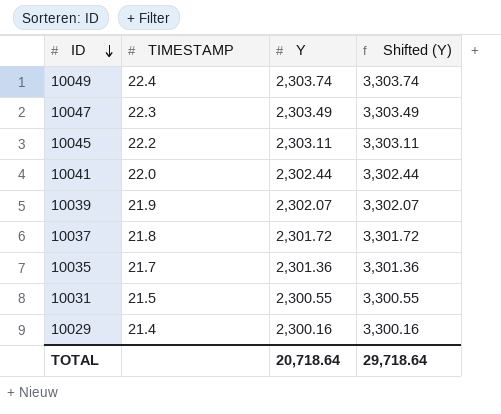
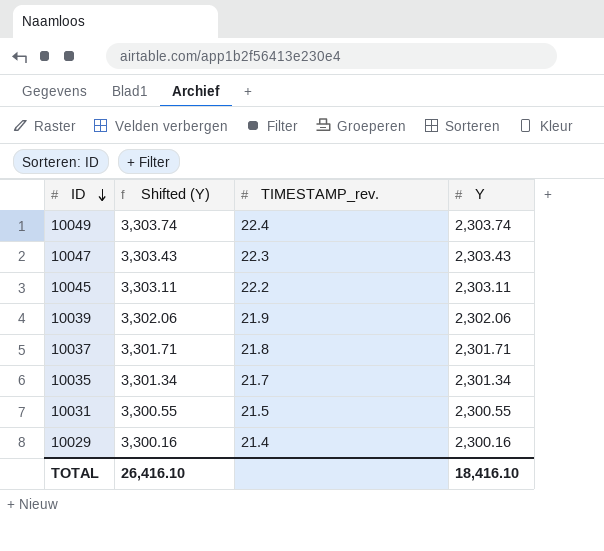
column Shifted (Y) | position: 4 -> 2
column name: TIMESTAMP -> TIMESTAMP_rev.
row 10041: 22.0 | 2,302.44 | 3,302.44 -> none
10047 | Shifted (Y): 3,303.49 -> 3,303.43
10047 | Y: 2,303.49 -> 2,303.43
10039 | Shifted (Y): 3,302.07 -> 3,302.06
10039 | Y: 2,302.07 -> 2,302.06
10037 | Shifted (Y): 3,301.72 -> 3,301.71
10037 | Y: 2,301.72 -> 2,301.71
10035 | Shifted (Y): 3,301.36 -> 3,301.34
10035 | Y: 2,301.36 -> 2,301.34
TOTAL | Shifted (Y): 29,718.64 -> 26,416.10
TOTAL | Y: 20,718.64 -> 18,416.10

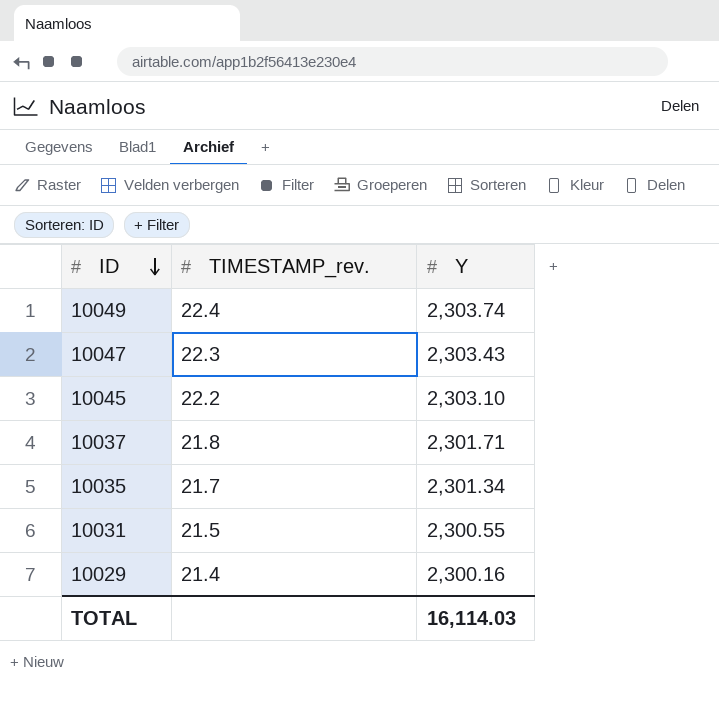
column Shifted (Y) | formula: [Y] + 1000 -> none
row 10039: 3,302.06 | 21.9 | 2,302.06 -> none
10045 | Y: 2,303.11 -> 2,303.10
TOTAL | Y: 18,416.10 -> 16,114.03

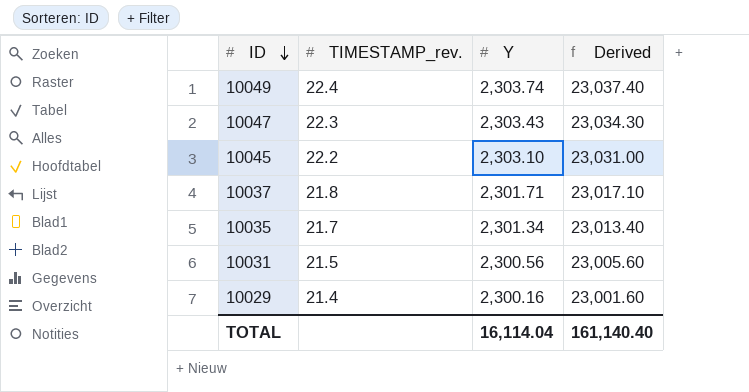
column Derived | formula: none -> [Y] * 10
10031 | Y: 2,300.55 -> 2,300.56
TOTAL | Y: 16,114.03 -> 16,114.04

